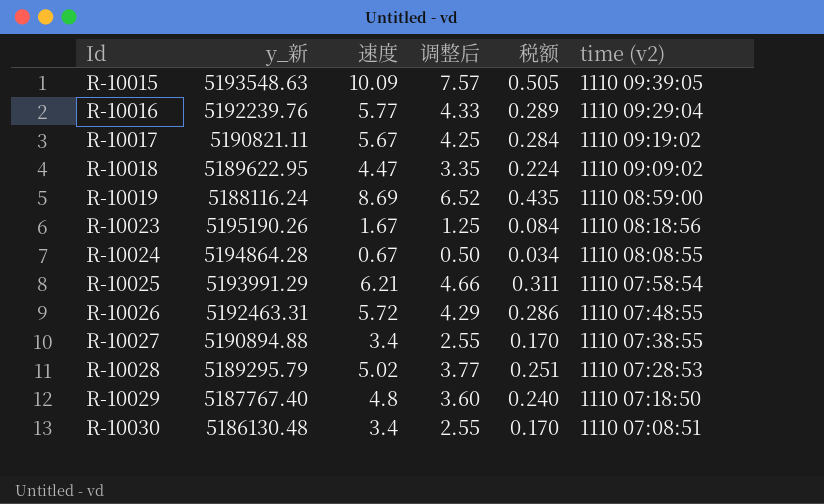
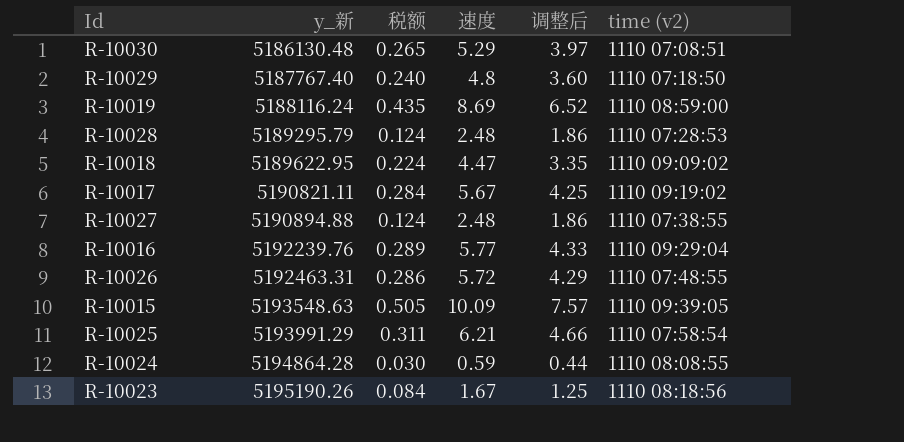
row order: Id ascending -> y_新 ascending
column 税额 | position: 5 -> 3
R-10030 | 税额: 0.170 -> 0.265
R-10030 | 速度: 3.4 -> 5.29
R-10030 | 调整后: 2.55 -> 3.97
R-10028 | 税额: 0.251 -> 0.124
R-10028 | 速度: 5.02 -> 2.48
R-10028 | 调整后: 3.77 -> 1.86
R-10027 | 税额: 0.170 -> 0.124
R-10027 | 速度: 3.4 -> 2.48
R-10027 | 调整后: 2.55 -> 1.86
R-10024 | 税额: 0.034 -> 0.030
R-10024 | 速度: 0.67 -> 0.59
R-10024 | 调整后: 0.50 -> 0.44

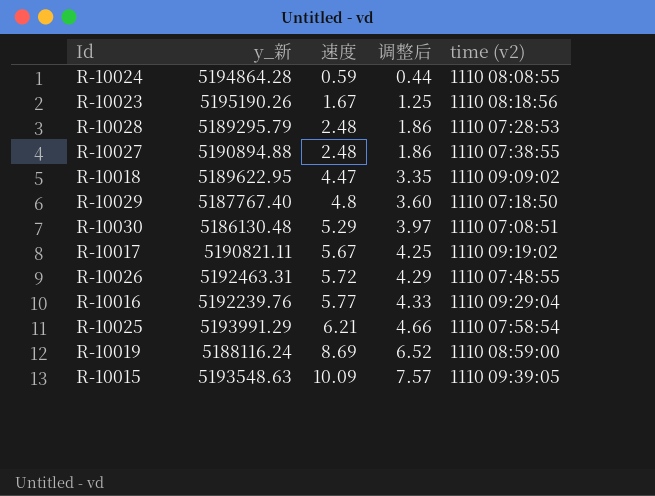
row order: y_新 ascending -> 速度 ascending
column 税额 | formula: [速度] * 0.05 -> none

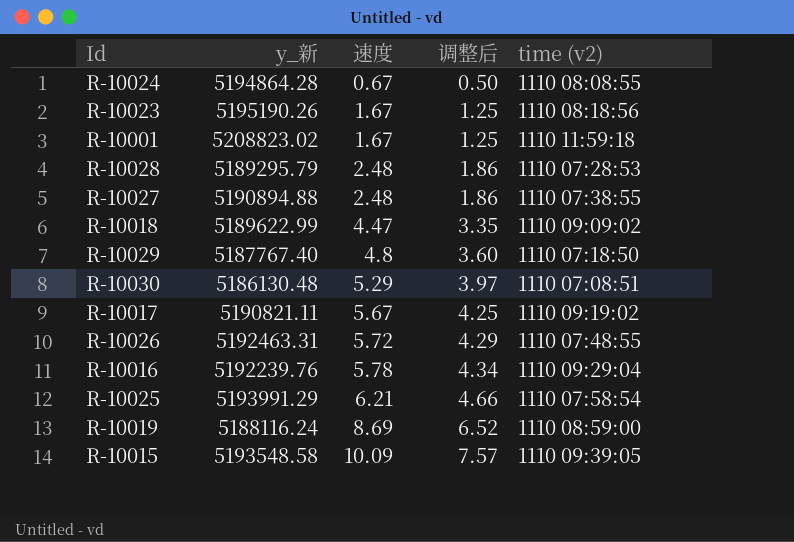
R-10024 | 速度: 0.59 -> 0.67
R-10024 | 调整后: 0.44 -> 0.50
row R-10001: none -> 5208823.02 | 1.67 | 1.25 | 1110 11:59:18
R-10018 | y_新: 5189622.95 -> 5189622.99
R-10016 | 速度: 5.77 -> 5.78
R-10016 | 调整后: 4.33 -> 4.34
R-10015 | y_新: 5193548.63 -> 5193548.58

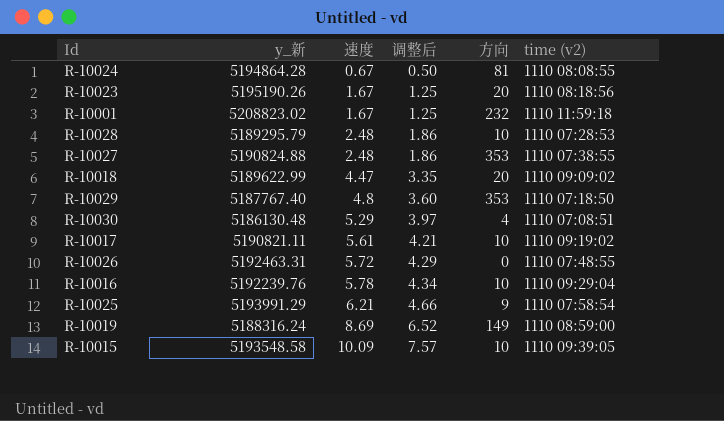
column 方向 | position: none -> 5
R-10027 | y_新: 5190894.88 -> 5190824.88
R-10017 | 速度: 5.67 -> 5.61
R-10017 | 调整后: 4.25 -> 4.21
R-10019 | y_新: 5188116.24 -> 5188316.24

